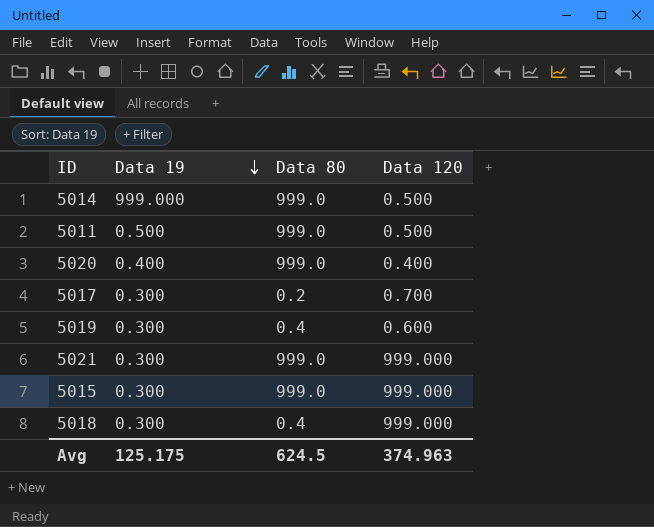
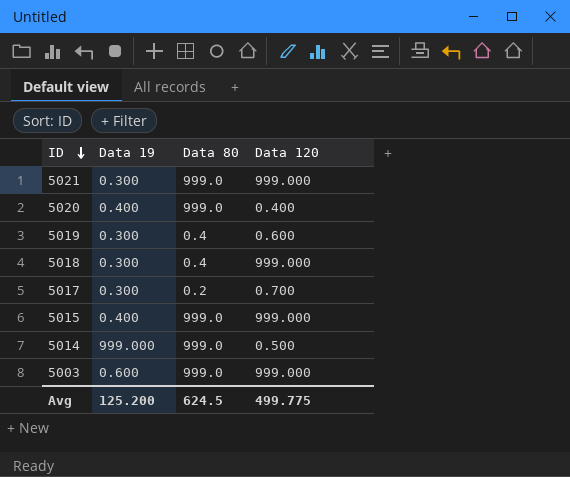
row order: Data 19 descending -> ID descending
row 5011: 0.500 | 999.0 | 0.500 -> none
5015 | Data 19: 0.300 -> 0.400
row 5003: none -> 0.600 | 999.0 | 999.000
Avg | Data 19: 125.175 -> 125.200
Avg | Data 120: 374.963 -> 499.775

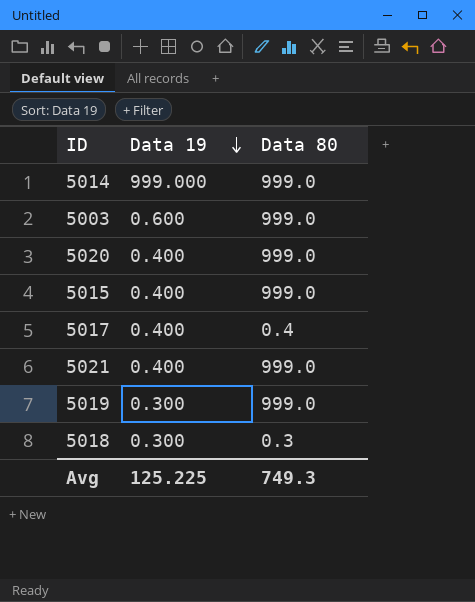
row order: ID descending -> Data 19 descending
column Data 120 | position: 4 -> none
5017 | Data 19: 0.300 -> 0.400
5017 | Data 80: 0.2 -> 0.4
5021 | Data 19: 0.300 -> 0.400
5019 | Data 80: 0.4 -> 999.0
5018 | Data 80: 0.4 -> 0.3
Avg | Data 19: 125.200 -> 125.225
Avg | Data 80: 624.5 -> 749.3

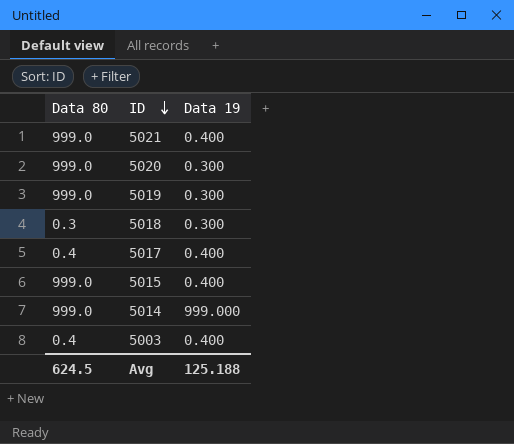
row order: Data 19 descending -> ID descending
column Data 80 | position: 3 -> 1
5020 | Data 19: 0.400 -> 0.300
5003 | Data 80: 999.0 -> 0.4
5003 | Data 19: 0.600 -> 0.400
Avg | Data 80: 749.3 -> 624.5
Avg | Data 19: 125.225 -> 125.188

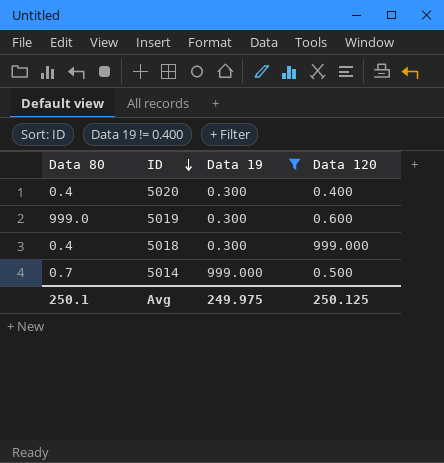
filter: none -> Data 19 != 0.400
column Data 120 | position: none -> 4
5020 | Data 80: 999.0 -> 0.4
5018 | Data 80: 0.3 -> 0.4
5014 | Data 80: 999.0 -> 0.7
Avg | Data 80: 624.5 -> 250.1
Avg | Data 19: 125.188 -> 249.975

